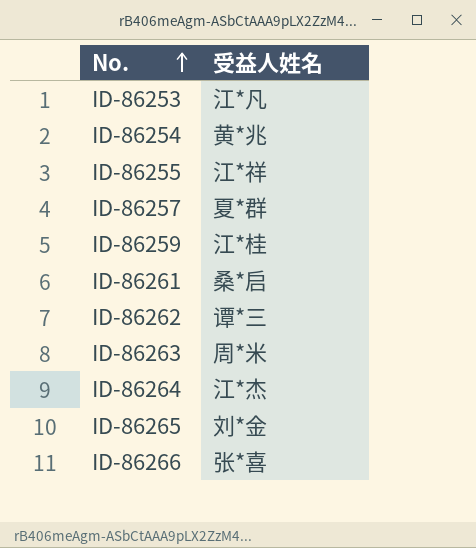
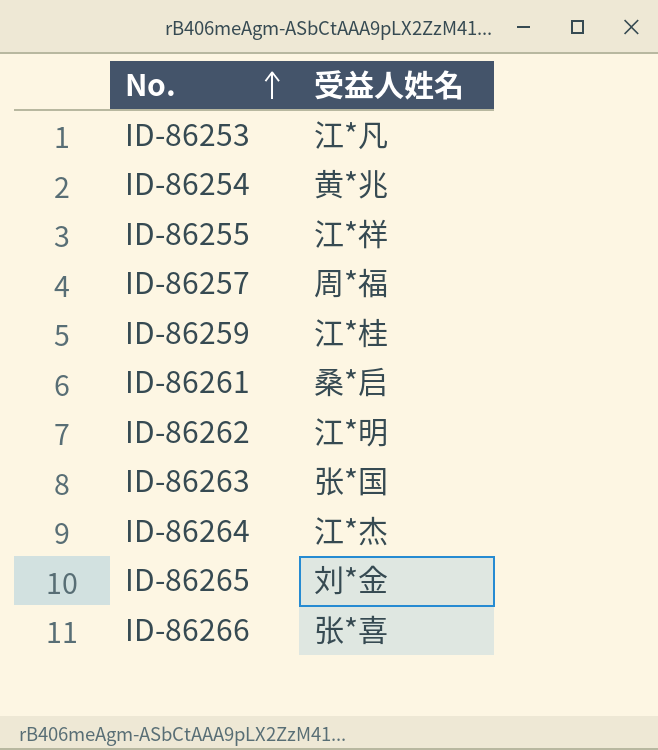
ID-86257 | 受益人姓名: 夏*群 -> 周*福
ID-86262 | 受益人姓名: 谭*三 -> 江*明
ID-86263 | 受益人姓名: 周*米 -> 张*国

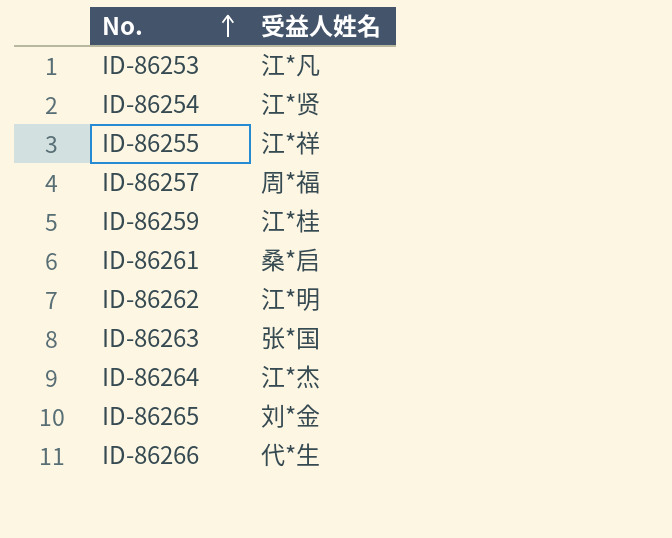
ID-86254 | 受益人姓名: 黄*兆 -> 江*贤
ID-86266 | 受益人姓名: 张*喜 -> 代*生

